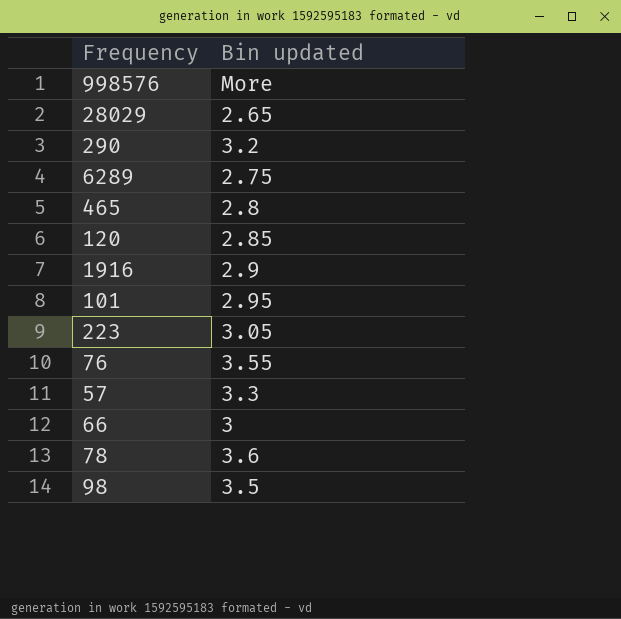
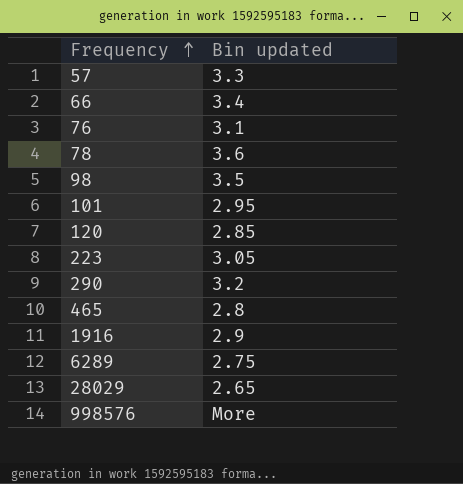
row order: none -> Frequency ascending
66 | Bin updated: 3 -> 3.4
76 | Bin updated: 3.55 -> 3.1

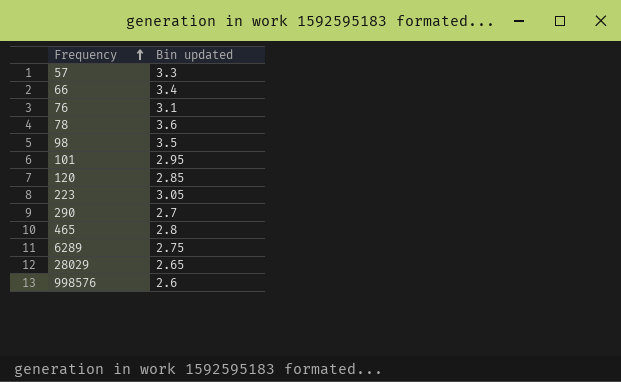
row 1916: 2.9 -> none
290 | Bin updated: 3.2 -> 2.7
998576 | Bin updated: More -> 2.6

